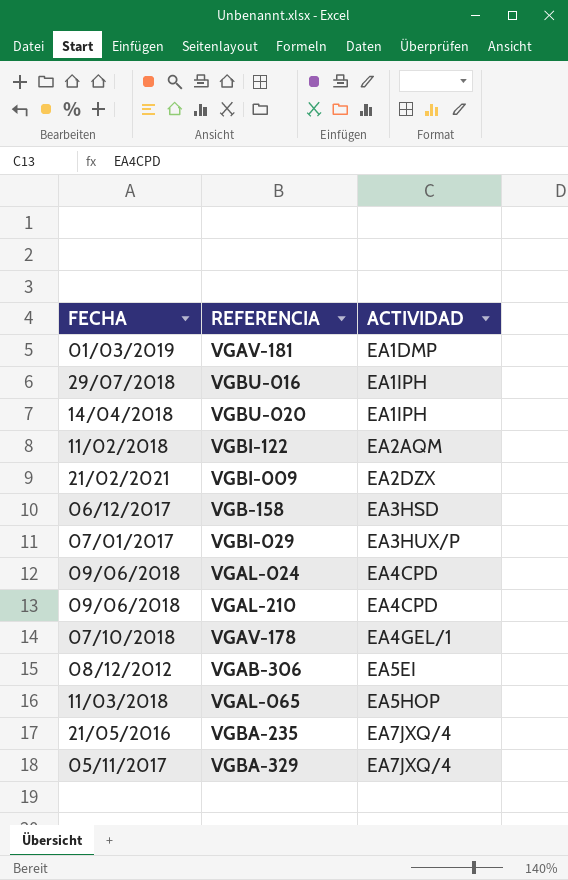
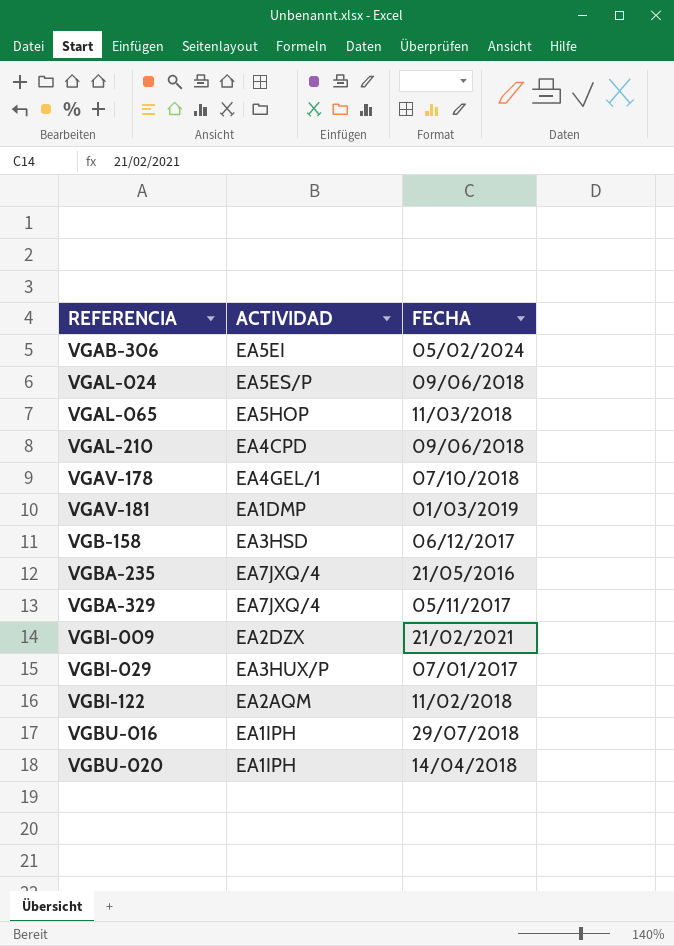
row order: ACTIVIDAD ascending -> REFERENCIA ascending
column FECHA | position: 1 -> 3
VGAB-306 | FECHA: 08/12/2012 -> 05/02/2024
VGAL-024 | ACTIVIDAD: EA4CPD -> EA5ES/P

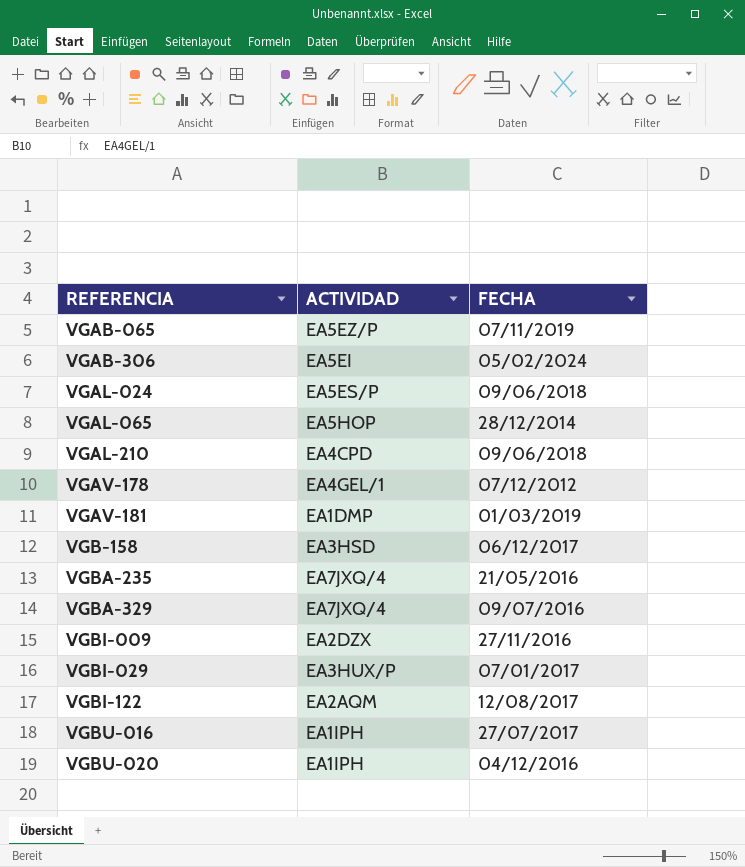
row VGAB-065: none -> EA5EZ/P | 07/11/2019
VGAL-065 | FECHA: 11/03/2018 -> 28/12/2014
VGAV-178 | FECHA: 07/10/2018 -> 07/12/2012
VGBA-329 | FECHA: 05/11/2017 -> 09/07/2016
VGBI-009 | FECHA: 21/02/2021 -> 27/11/2016
VGBI-122 | FECHA: 11/02/2018 -> 12/08/2017
VGBU-016 | FECHA: 29/07/2018 -> 27/07/2017
VGBU-020 | FECHA: 14/04/2018 -> 04/12/2016

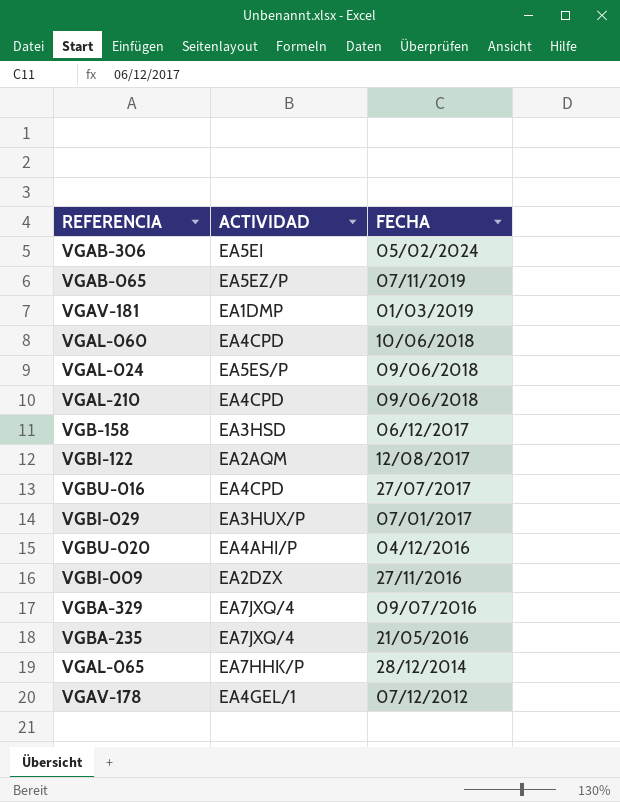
row order: REFERENCIA ascending -> FECHA descending
row VGAL-060: none -> EA4CPD | 10/06/2018
VGBU-016 | ACTIVIDAD: EA1IPH -> EA4CPD
VGBU-020 | ACTIVIDAD: EA1IPH -> EA4AHI/P
VGAL-065 | ACTIVIDAD: EA5HOP -> EA7HHK/P

